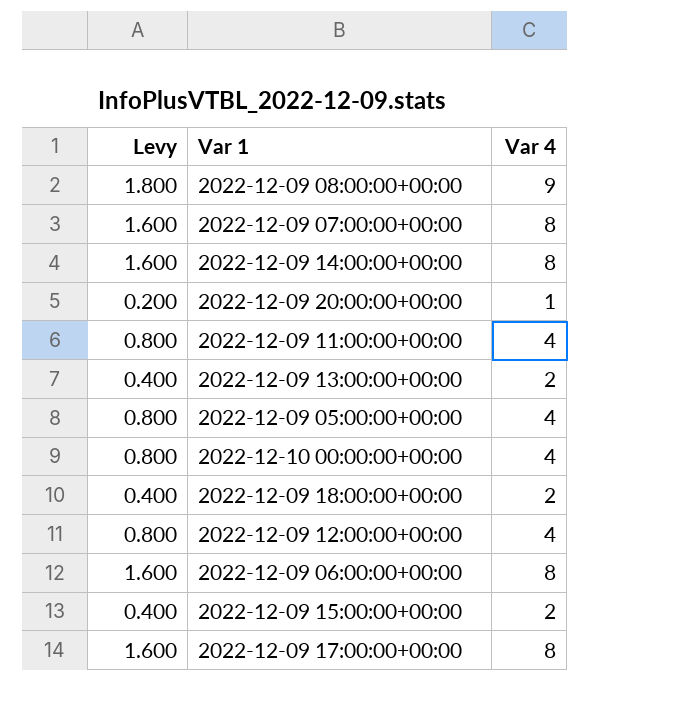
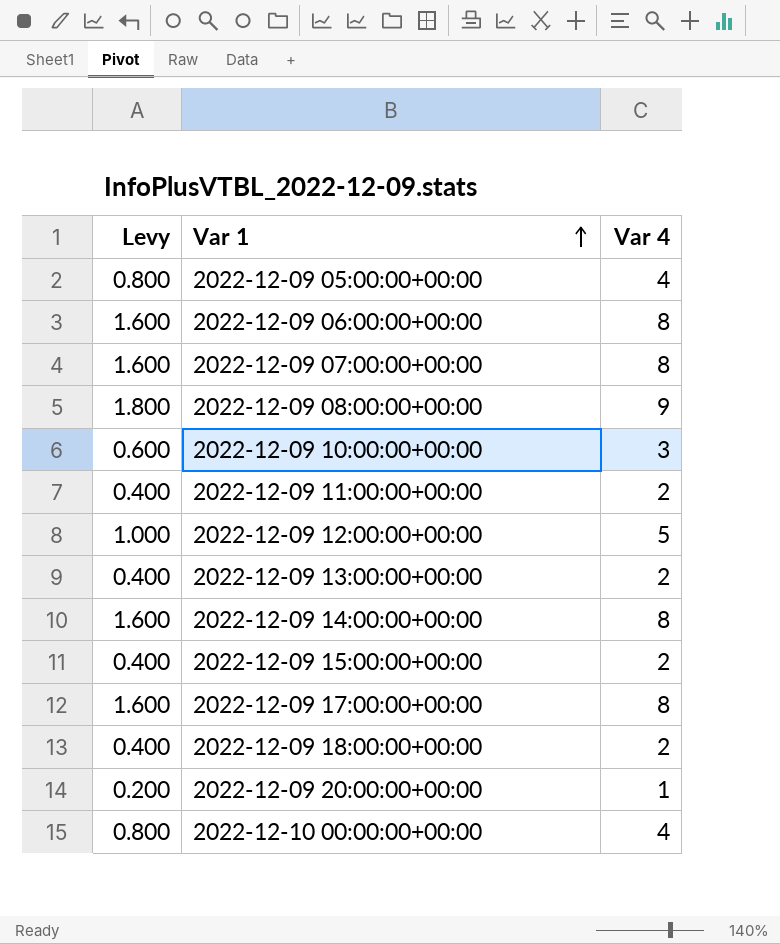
row order: none -> Var 1 ascending
row 2022-12-09 10:00:00+00:00: none -> 0.600 | 3
2022-12-09 11:00:00+00:00 | Levy: 0.800 -> 0.400
2022-12-09 11:00:00+00:00 | Var 4: 4 -> 2
2022-12-09 12:00:00+00:00 | Levy: 0.800 -> 1.000
2022-12-09 12:00:00+00:00 | Var 4: 4 -> 5

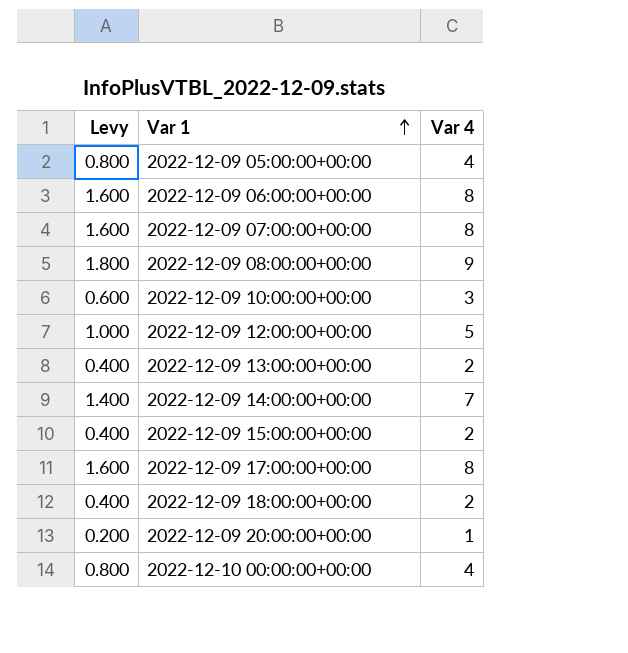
row 2022-12-09 11:00:00+00:00: 0.400 | 2 -> none
2022-12-09 14:00:00+00:00 | Levy: 1.600 -> 1.400
2022-12-09 14:00:00+00:00 | Var 4: 8 -> 7

